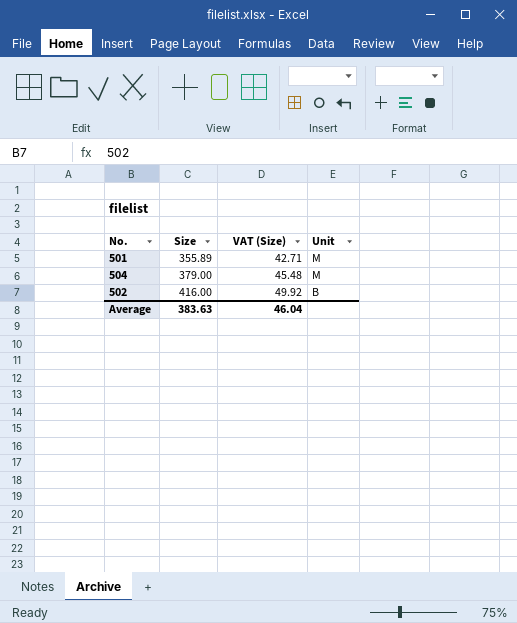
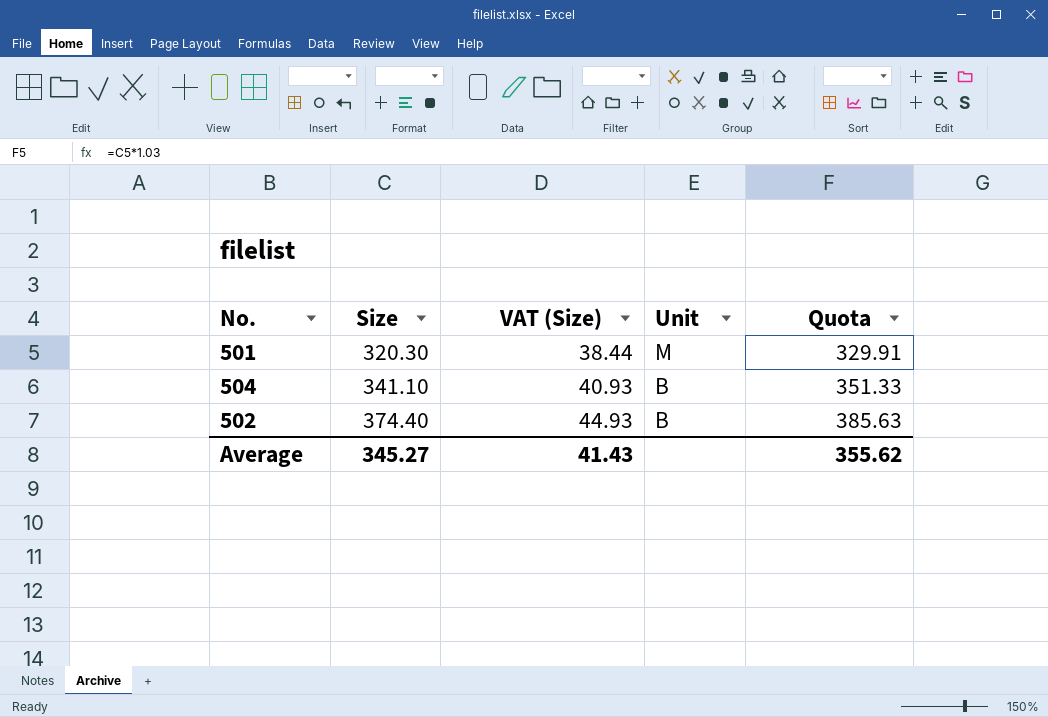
column Quota | formula: none -> [Size] * 1.03
501 | Size: 355.89 -> 320.30
501 | VAT (Size): 42.71 -> 38.44
504 | Size: 379.00 -> 341.10
504 | VAT (Size): 45.48 -> 40.93
504 | Unit: M -> B
502 | Size: 416.00 -> 374.40
502 | VAT (Size): 49.92 -> 44.93
Average | Size: 383.63 -> 345.27
Average | VAT (Size): 46.04 -> 41.43

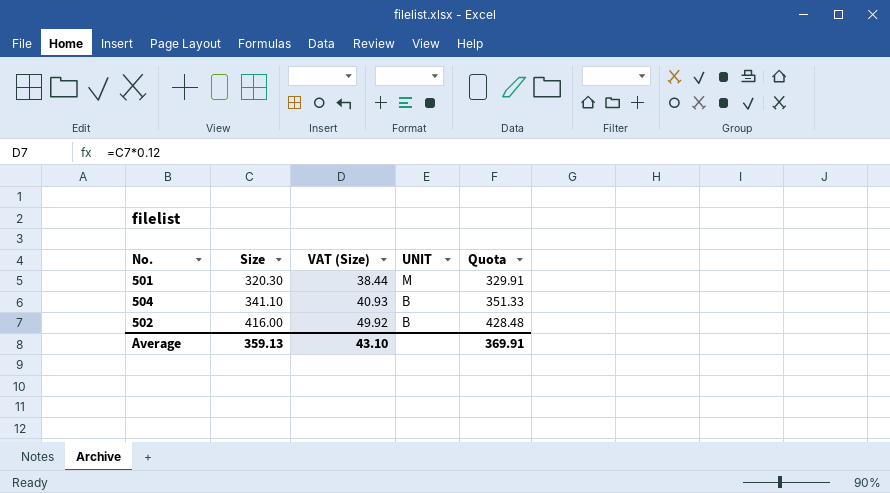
column name: Unit -> UNIT
502 | Size: 374.40 -> 416.00
502 | VAT (Size): 44.93 -> 49.92
502 | Quota: 385.63 -> 428.48
Average | Size: 345.27 -> 359.13
Average | VAT (Size): 41.43 -> 43.10
Average | Quota: 355.62 -> 369.91

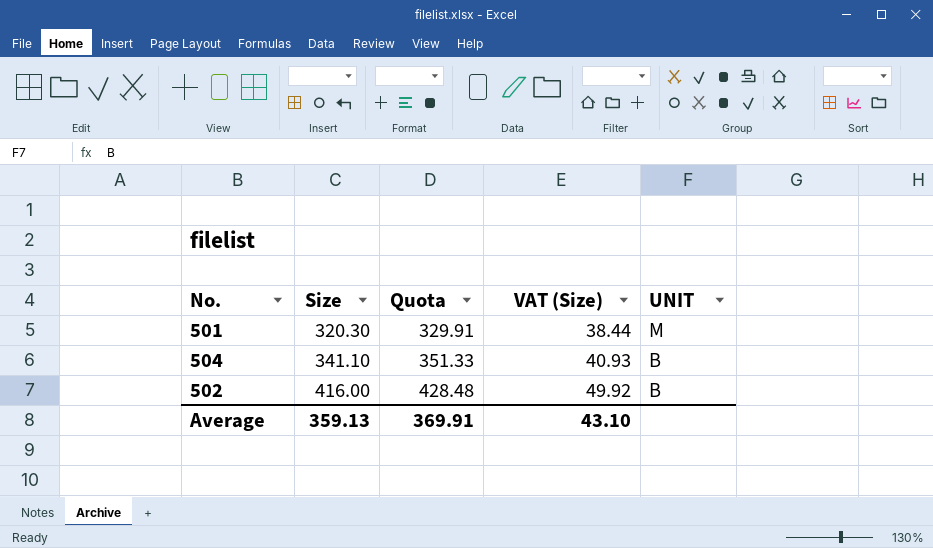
column Quota | position: 5 -> 3

